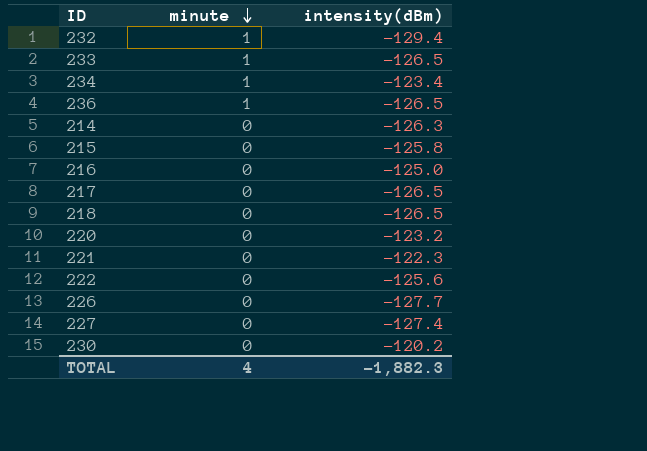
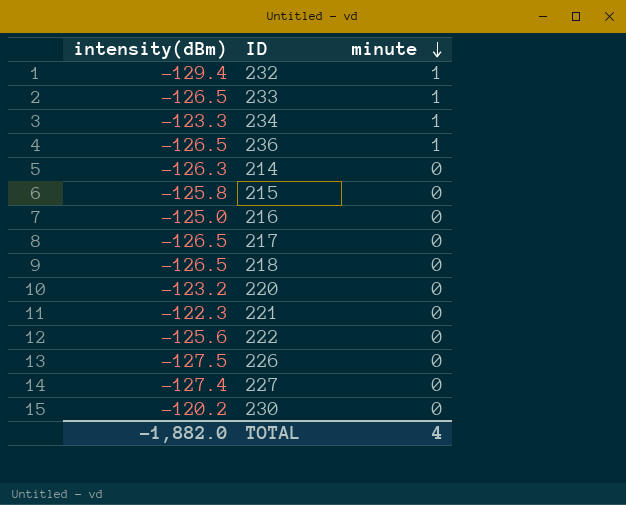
column intensity(dBm) | position: 3 -> 1
234 | intensity(dBm): -123.4 -> -123.3
226 | intensity(dBm): -127.7 -> -127.5
TOTAL | intensity(dBm): -1,882.3 -> -1,882.0

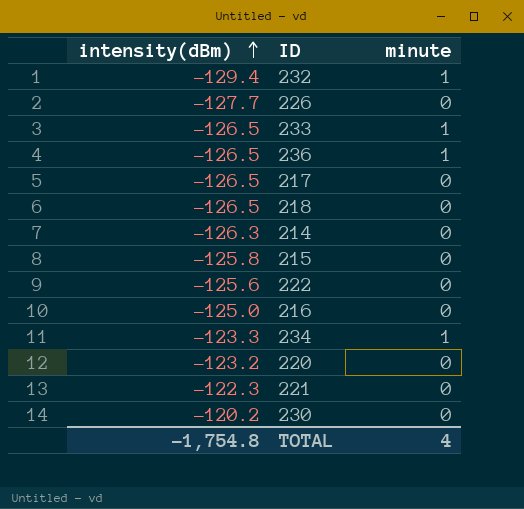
row order: minute descending -> intensity(dBm) ascending
row 227: -127.4 | 0 -> none
226 | intensity(dBm): -127.5 -> -127.7
TOTAL | intensity(dBm): -1,882.0 -> -1,754.8

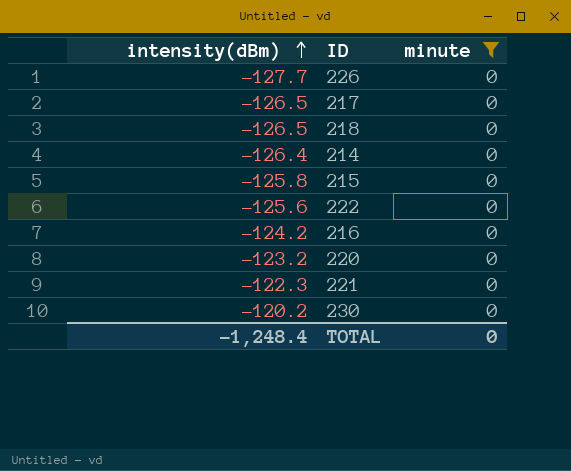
filter: none -> minute = 0
214 | intensity(dBm): -126.3 -> -126.4
216 | intensity(dBm): -125.0 -> -124.2
TOTAL | intensity(dBm): -1,754.8 -> -1,248.4
TOTAL | minute: 4 -> 0

